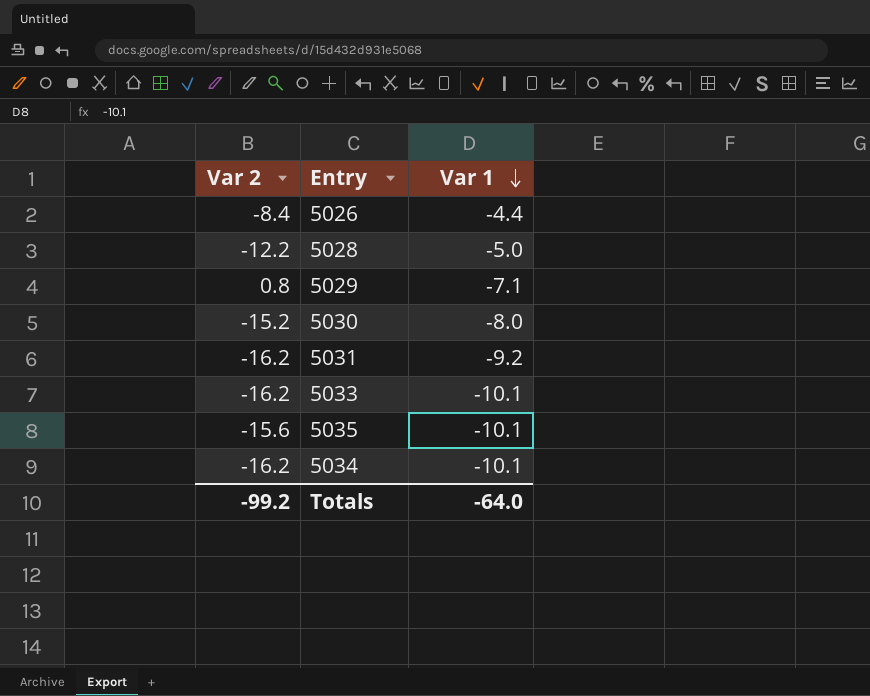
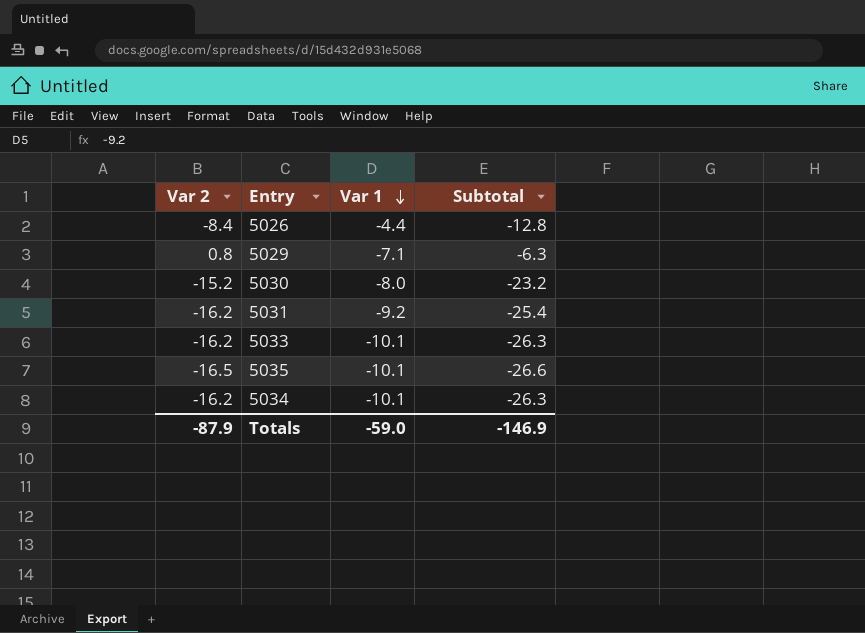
column Subtotal | formula: none -> [Var 2] + [Var 1]
row 5028: -12.2 | -5.0 -> none
5035 | Var 2: -15.6 -> -16.5
Totals | Var 2: -99.2 -> -87.9
Totals | Var 1: -64.0 -> -59.0

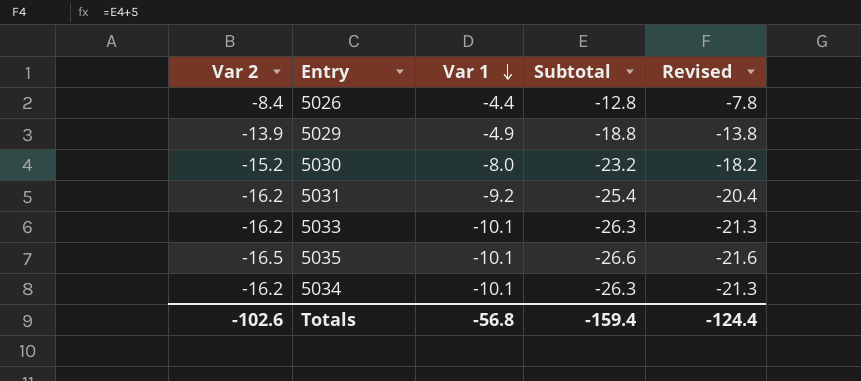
column Revised | formula: none -> [Subtotal] + 5
5029 | Var 2: 0.8 -> -13.9
5029 | Var 1: -7.1 -> -4.9
5029 | Subtotal: -6.3 -> -18.8
Totals | Var 2: -87.9 -> -102.6
Totals | Var 1: -59.0 -> -56.8
Totals | Subtotal: -146.9 -> -159.4

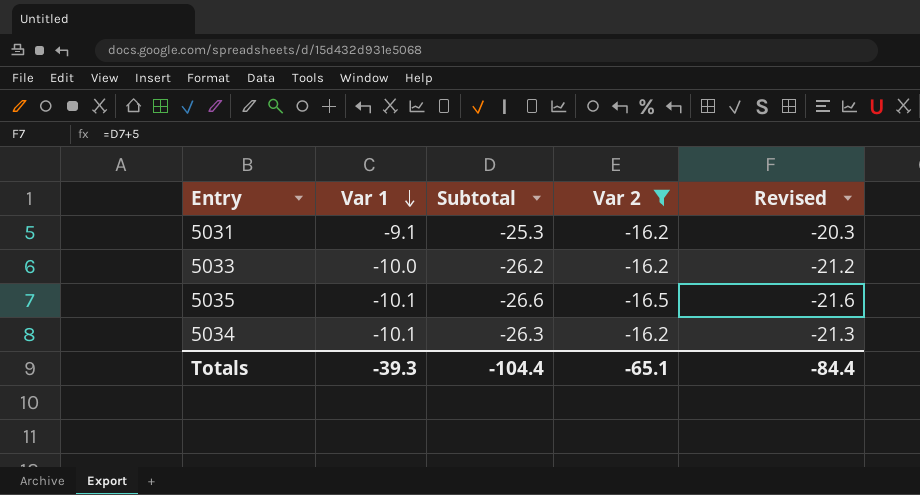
filter: none -> Var 2 <= -16.2
column Var 2 | position: 1 -> 4
5031 | Var 1: -9.2 -> -9.1
5031 | Subtotal: -25.4 -> -25.3
5031 | Revised: -20.4 -> -20.3
5033 | Var 1: -10.1 -> -10.0
5033 | Subtotal: -26.3 -> -26.2
5033 | Revised: -21.3 -> -21.2
Totals | Var 1: -56.8 -> -39.3
Totals | Subtotal: -159.4 -> -104.4
Totals | Var 2: -102.6 -> -65.1
Totals | Revised: -124.4 -> -84.4

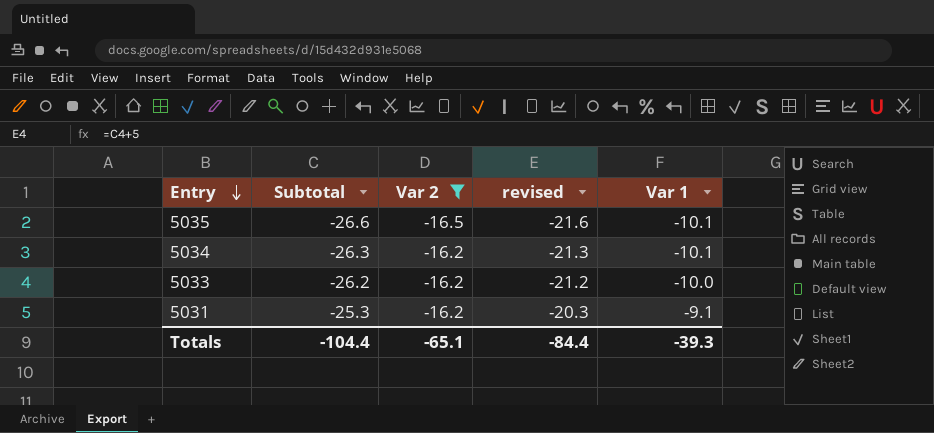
row order: Var 1 descending -> Entry descending
column name: Revised -> revised
column Var 1 | position: 2 -> 5

